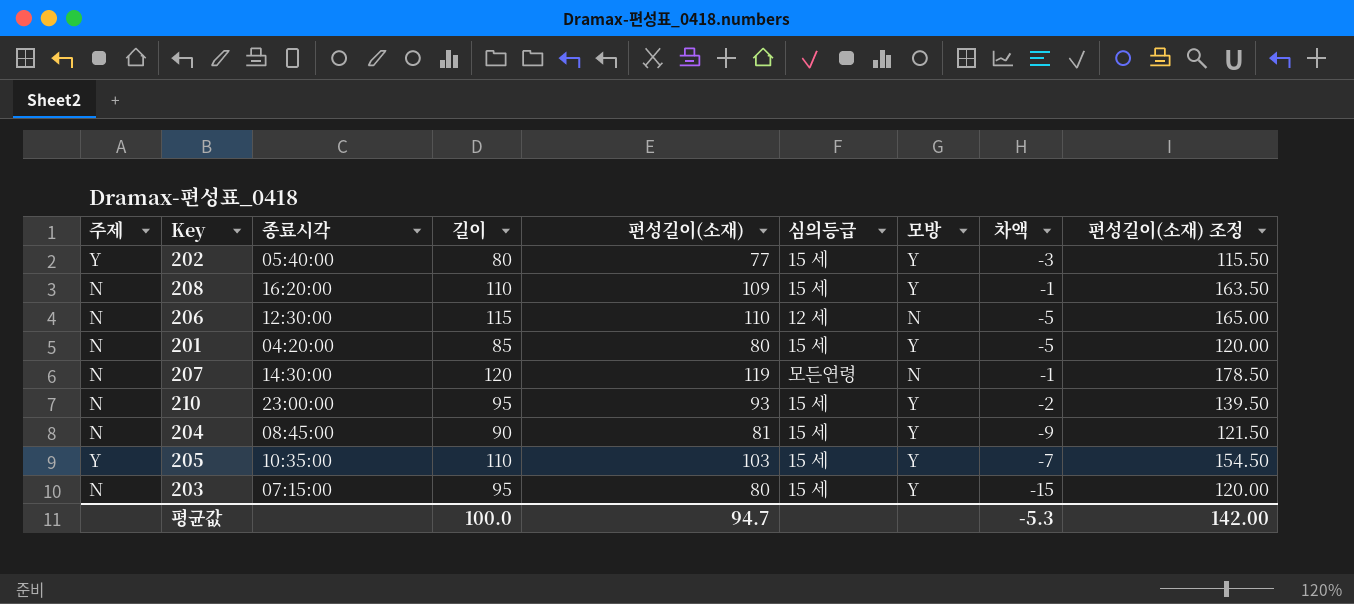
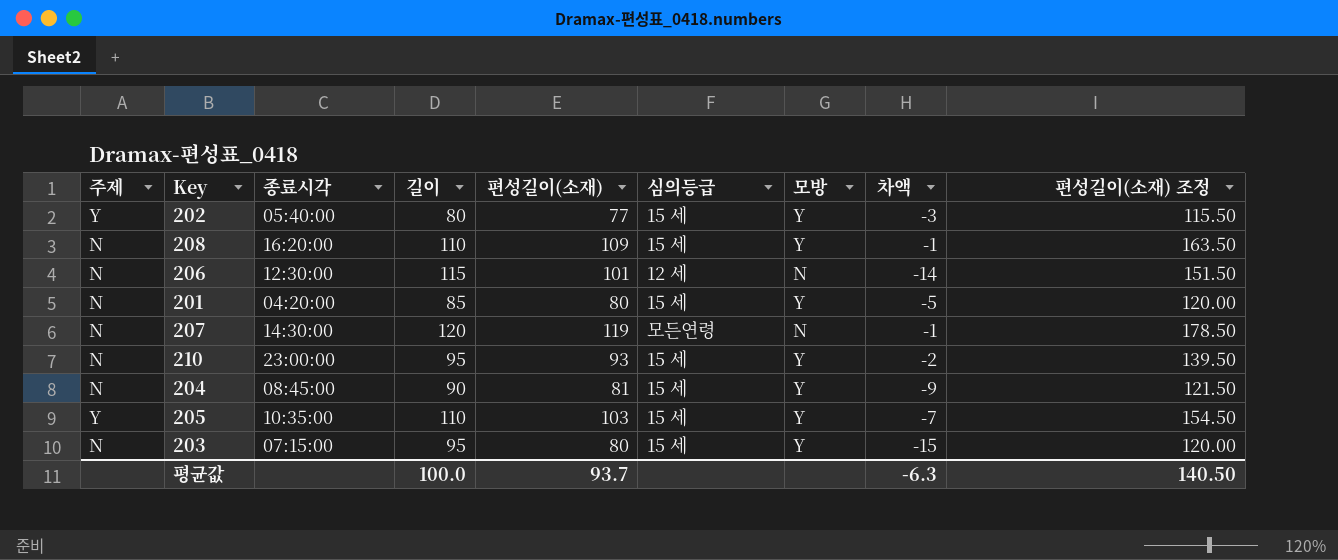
206 | 편성길이(소재): 110 -> 101
206 | 차액: -5 -> -14
206 | 편성길이(소재) 조정: 165.00 -> 151.50
평균값 | 편성길이(소재): 94.7 -> 93.7
평균값 | 차액: -5.3 -> -6.3
평균값 | 편성길이(소재) 조정: 142.00 -> 140.50

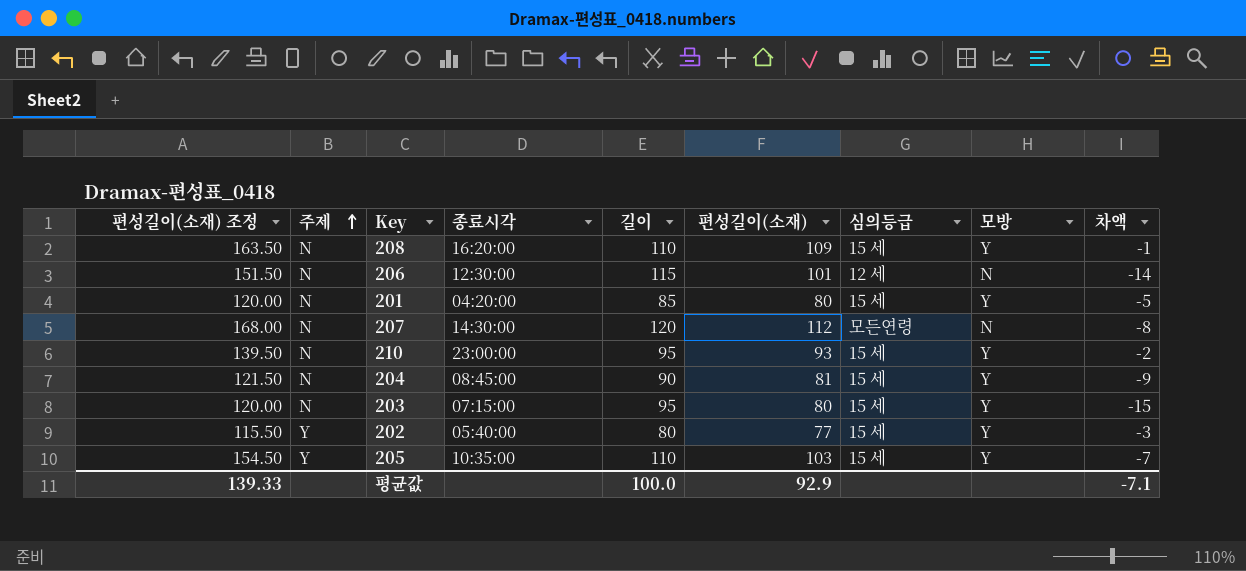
row order: none -> 주제 ascending
column 편성길이(소재) 조정 | position: 9 -> 1
207 | 편성길이(소재) 조정: 178.50 -> 168.00
207 | 편성길이(소재): 119 -> 112
207 | 차액: -1 -> -8
평균값 | 편성길이(소재) 조정: 140.50 -> 139.33
평균값 | 편성길이(소재): 93.7 -> 92.9
평균값 | 차액: -6.3 -> -7.1

